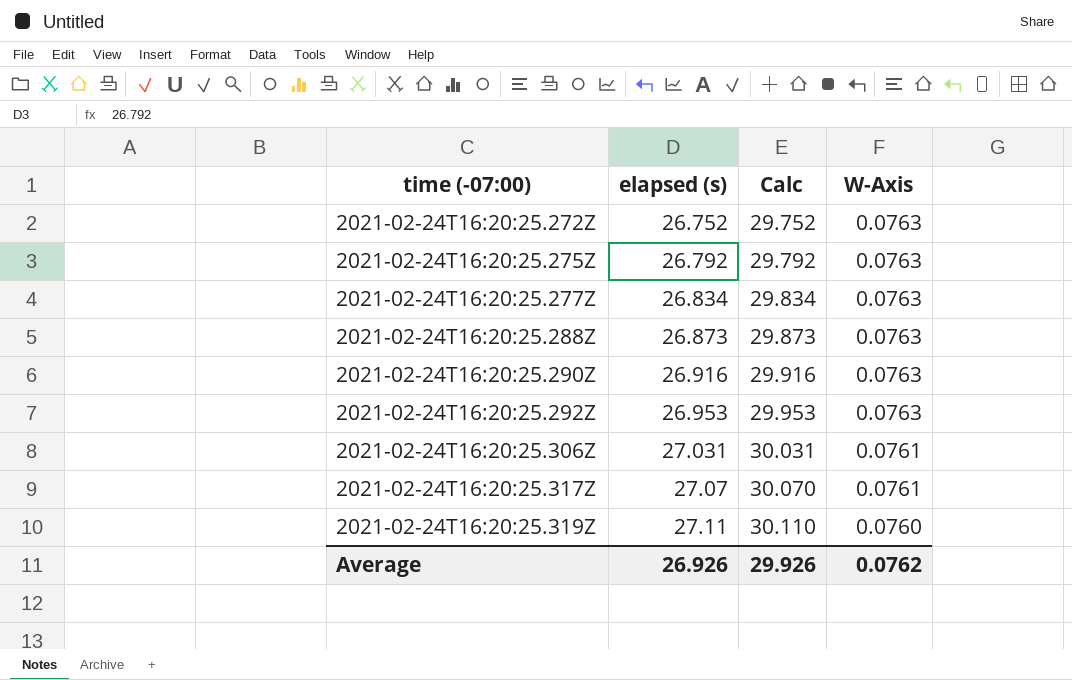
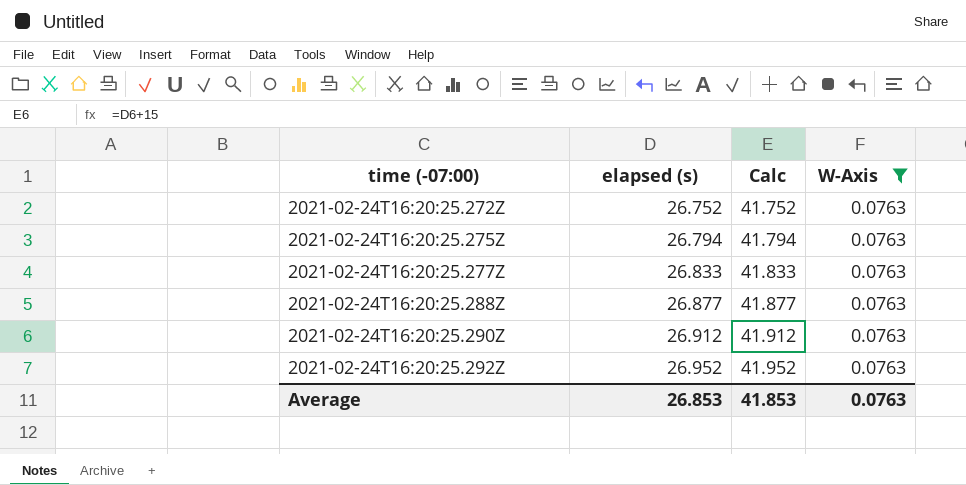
filter: none -> W-Axis = 0.0763
column Calc | formula: [elapsed (s)] + 3 -> [elapsed (s)] + 15
2021-02-24T16:20:25.275Z | elapsed (s): 26.792 -> 26.794
2021-02-24T16:20:25.277Z | elapsed (s): 26.834 -> 26.833
2021-02-24T16:20:25.288Z | elapsed (s): 26.873 -> 26.877
2021-02-24T16:20:25.290Z | elapsed (s): 26.916 -> 26.912
2021-02-24T16:20:25.292Z | elapsed (s): 26.953 -> 26.952
Average | elapsed (s): 26.926 -> 26.853
Average | Calc: 29.926 -> 41.853
Average | W-Axis: 0.0762 -> 0.0763

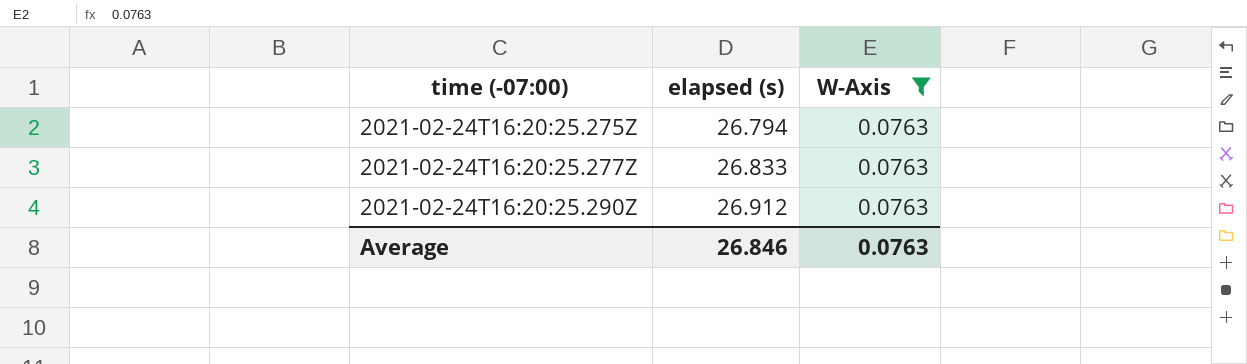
column Calc | formula: [elapsed (s)] + 15 -> none
row 2021-02-24T16:20:25.272Z: 26.752 | 41.752 | 0.0763 -> none
row 2021-02-24T16:20:25.288Z: 26.877 | 41.877 | 0.0763 -> none
row 2021-02-24T16:20:25.292Z: 26.952 | 41.952 | 0.0763 -> none
Average | elapsed (s): 26.853 -> 26.846

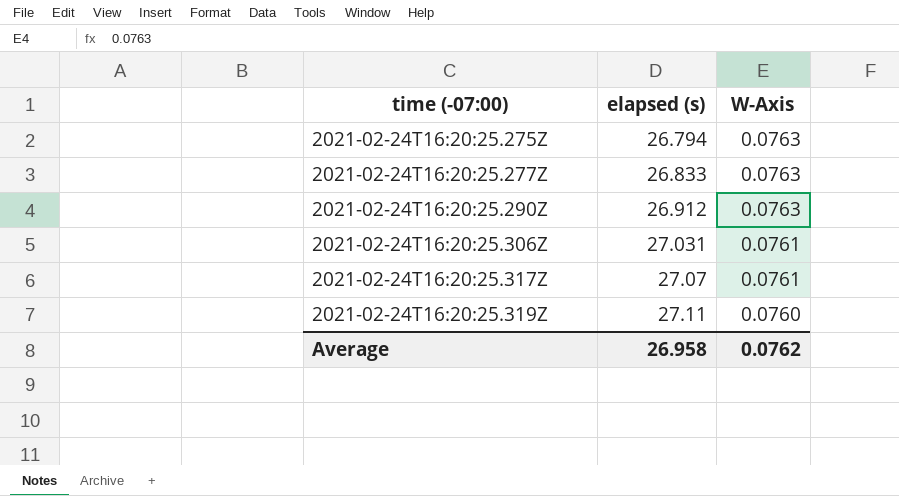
filter: W-Axis = 0.0763 -> none
Average | elapsed (s): 26.846 -> 26.958
Average | W-Axis: 0.0763 -> 0.0762

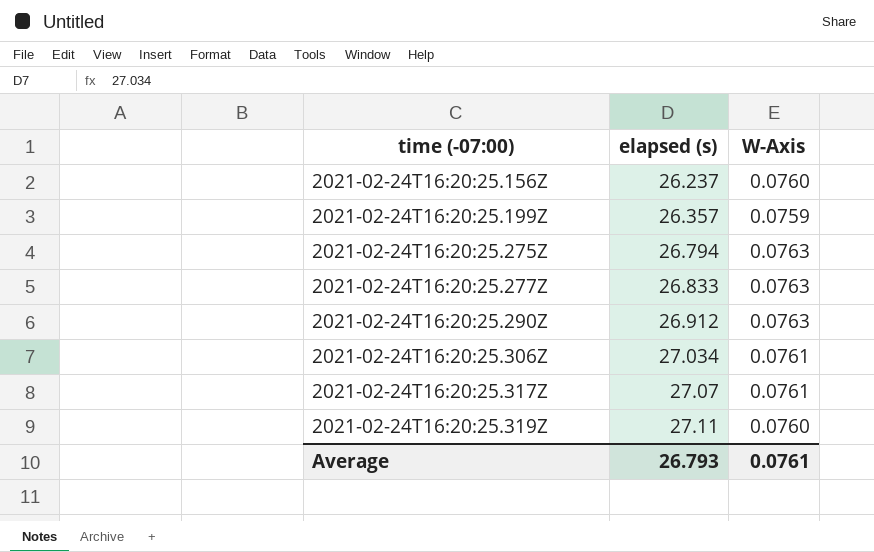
row 2021-02-24T16:20:25.156Z: none -> 26.237 | 0.0760
row 2021-02-24T16:20:25.199Z: none -> 26.357 | 0.0759
2021-02-24T16:20:25.306Z | elapsed (s): 27.031 -> 27.034
Average | elapsed (s): 26.958 -> 26.793
Average | W-Axis: 0.0762 -> 0.0761

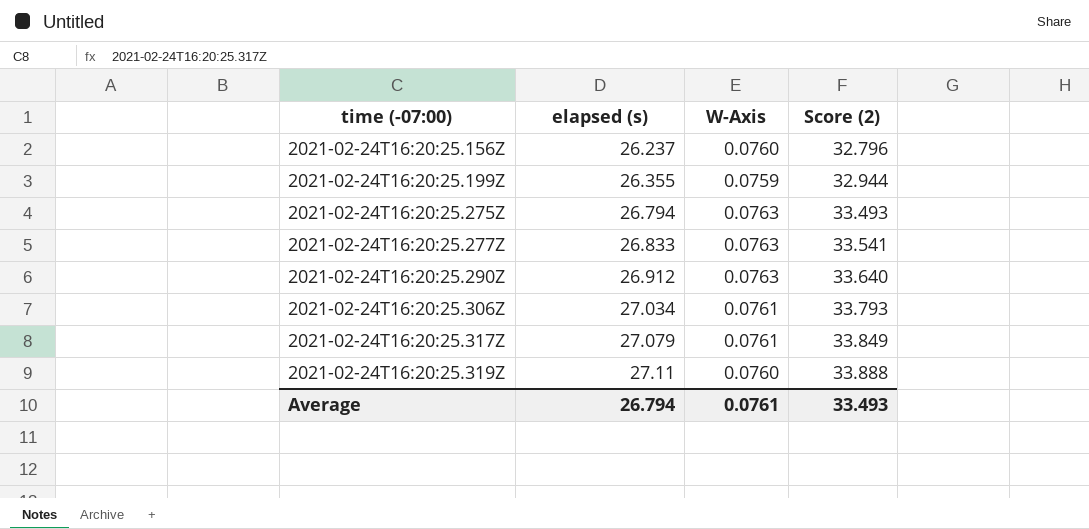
column Score (2) | formula: none -> [elapsed (s)] * 1.25
2021-02-24T16:20:25.199Z | elapsed (s): 26.357 -> 26.355
2021-02-24T16:20:25.317Z | elapsed (s): 27.07 -> 27.079
Average | elapsed (s): 26.793 -> 26.794

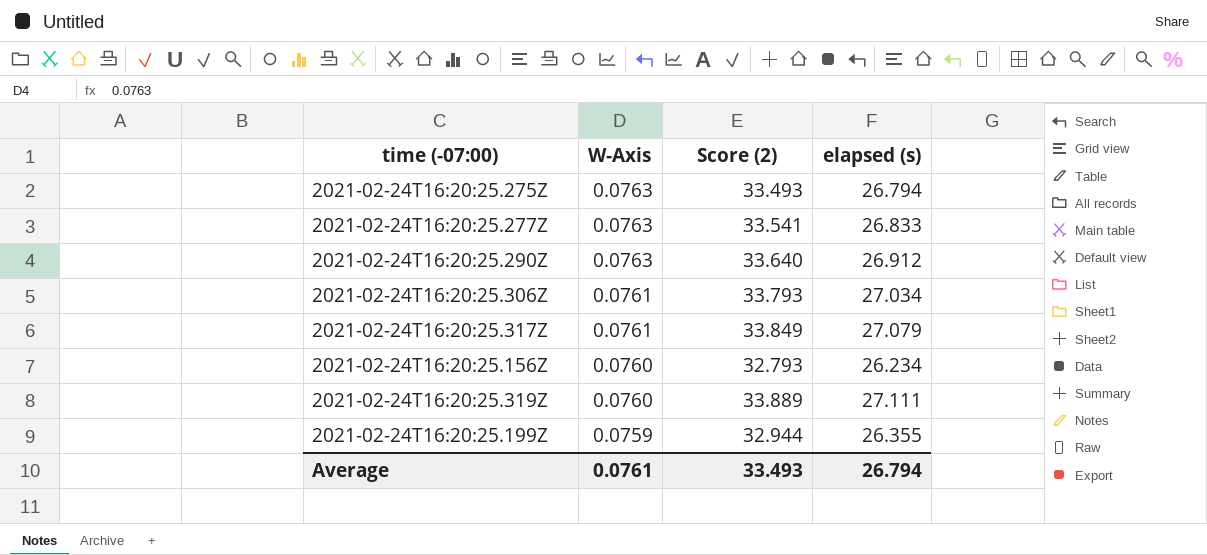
row order: time (-07:00) ascending -> W-Axis descending
column elapsed (s) | position: 2 -> 4
2021-02-24T16:20:25.156Z | Score (2): 32.796 -> 32.793
2021-02-24T16:20:25.156Z | elapsed (s): 26.237 -> 26.234
2021-02-24T16:20:25.319Z | Score (2): 33.888 -> 33.889
2021-02-24T16:20:25.319Z | elapsed (s): 27.11 -> 27.111

